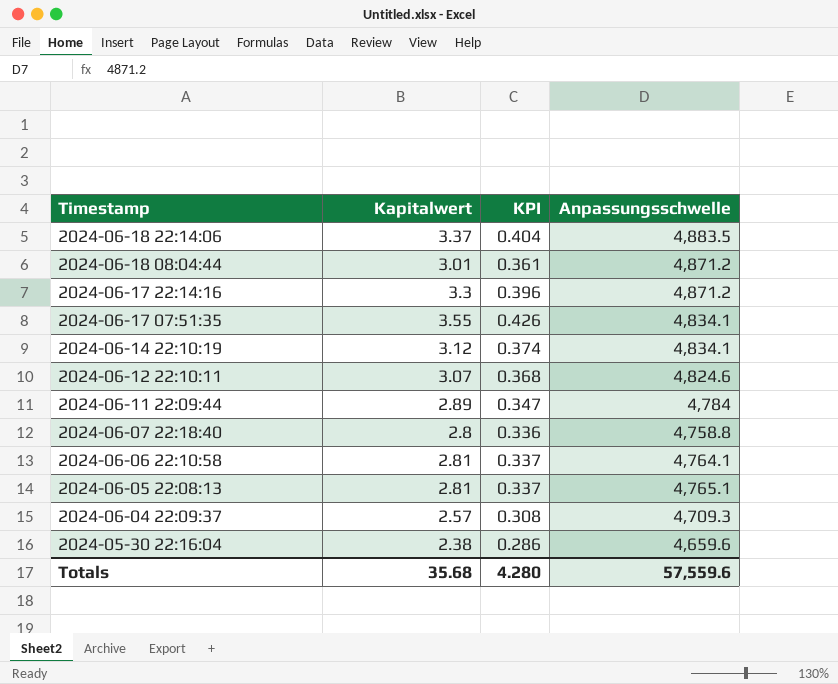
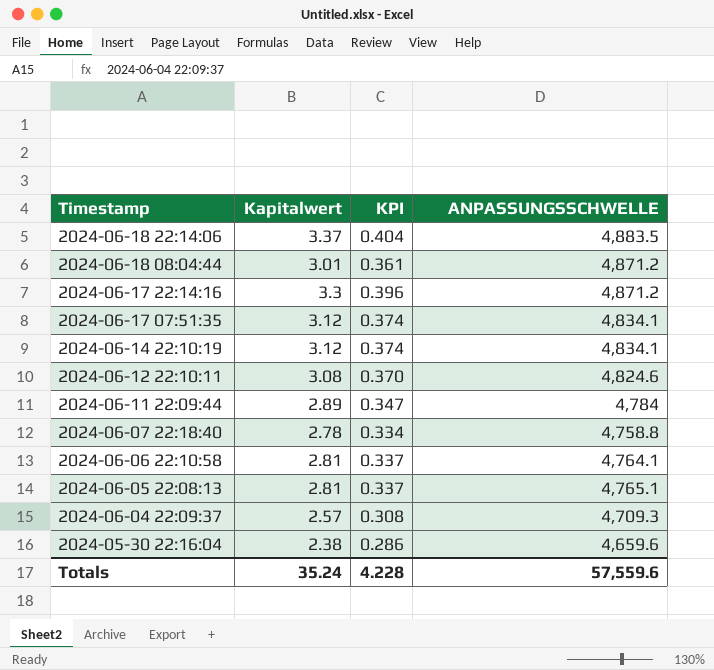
column name: Anpassungsschwelle -> ANPASSUNGSSCHWELLE
2024-06-17 07:51:35 | Kapitalwert: 3.55 -> 3.12
2024-06-17 07:51:35 | KPI: 0.426 -> 0.374
2024-06-12 22:10:11 | Kapitalwert: 3.07 -> 3.08
2024-06-12 22:10:11 | KPI: 0.368 -> 0.370
2024-06-07 22:18:40 | Kapitalwert: 2.8 -> 2.78
2024-06-07 22:18:40 | KPI: 0.336 -> 0.334
Totals | Kapitalwert: 35.68 -> 35.24
Totals | KPI: 4.280 -> 4.228

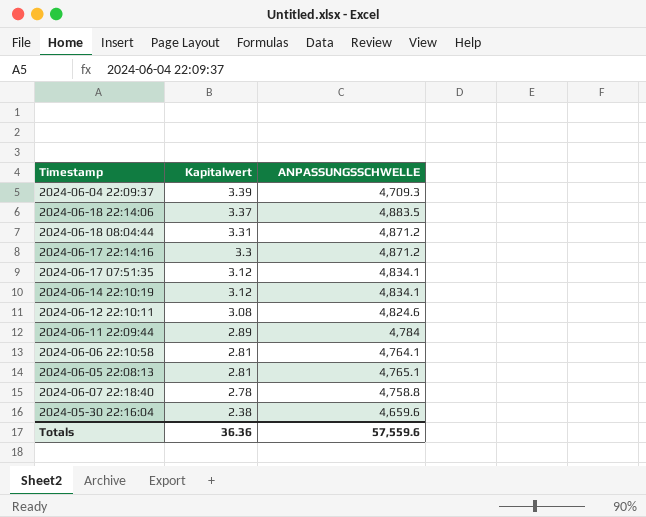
row order: Timestamp descending -> Kapitalwert descending
column KPI | formula: [Kapitalwert] * 0.12 -> none
2024-06-04 22:09:37 | Kapitalwert: 2.57 -> 3.39
2024-06-18 08:04:44 | Kapitalwert: 3.01 -> 3.31
Totals | Kapitalwert: 35.24 -> 36.36

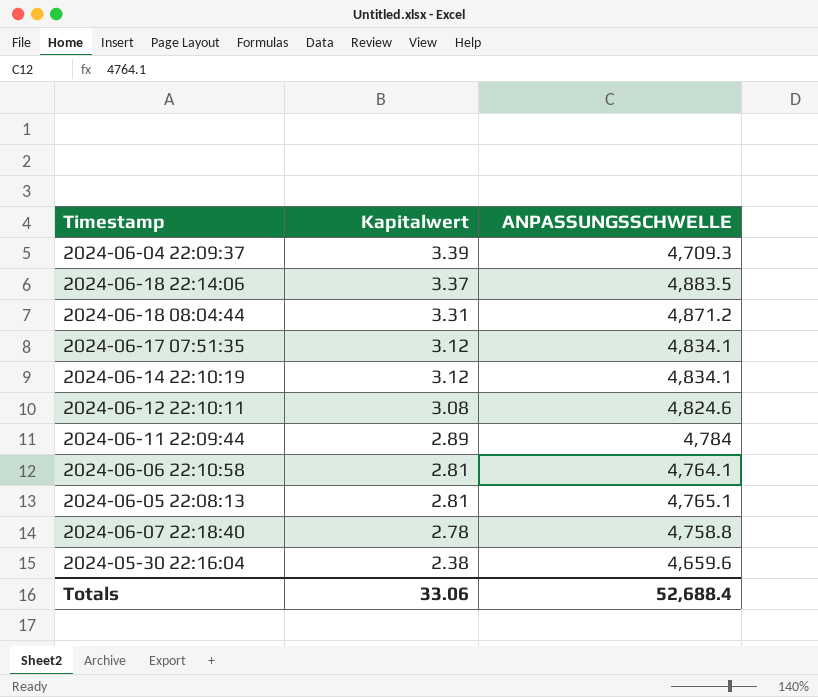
row 2024-06-17 22:14:16: 3.3 | 4,871.2 -> none
Totals | Kapitalwert: 36.36 -> 33.06
Totals | ANPASSUNGSSCHWELLE: 57,559.6 -> 52,688.4

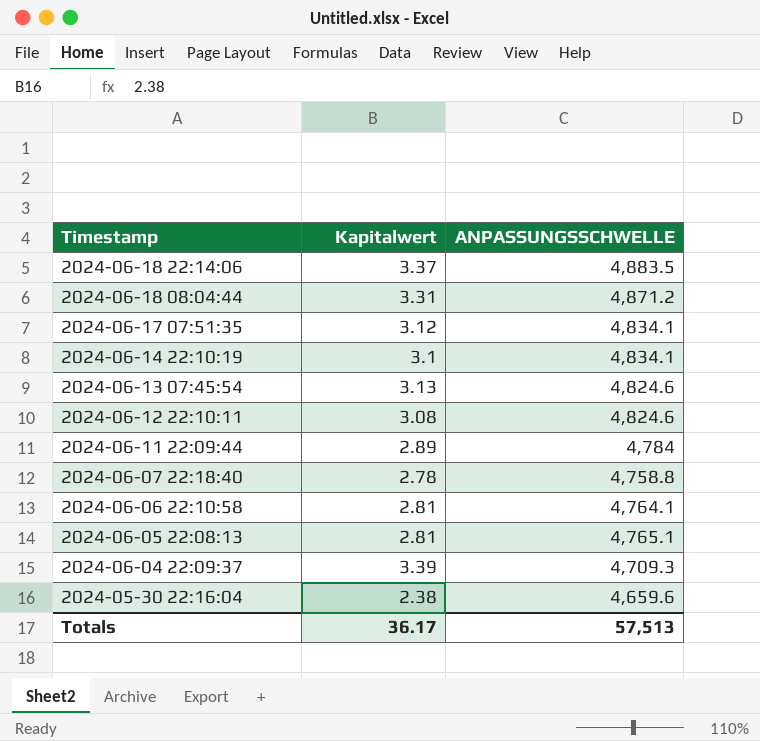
row order: Kapitalwert descending -> Timestamp descending
2024-06-14 22:10:19 | Kapitalwert: 3.12 -> 3.1
row 2024-06-13 07:45:54: none -> 3.13 | 4,824.6
Totals | Kapitalwert: 33.06 -> 36.17
Totals | ANPASSUNGSSCHWELLE: 52,688.4 -> 57,513

